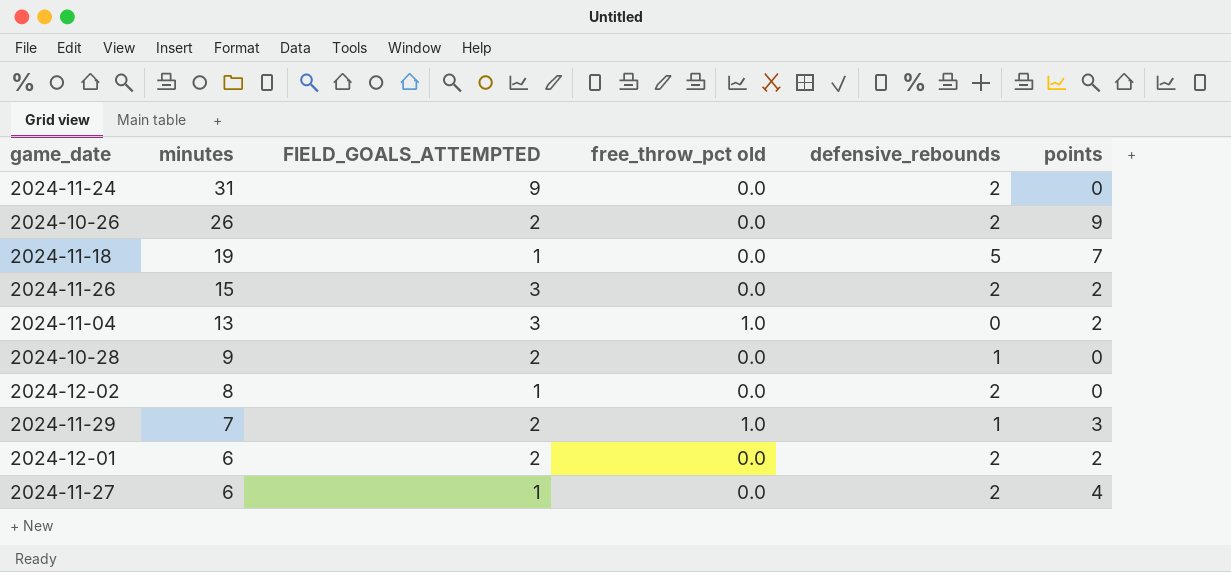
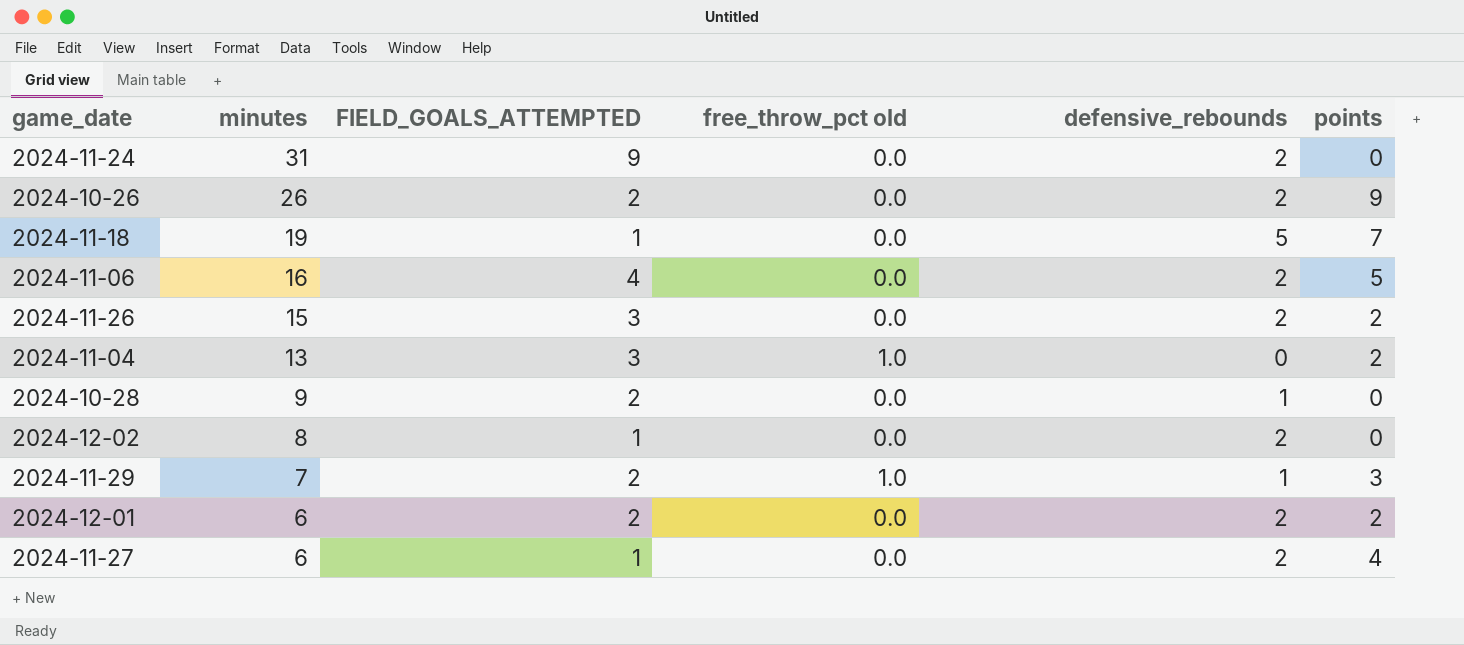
row 2024-11-06: none -> 16 | 4 | 0.0 | 2 | 5

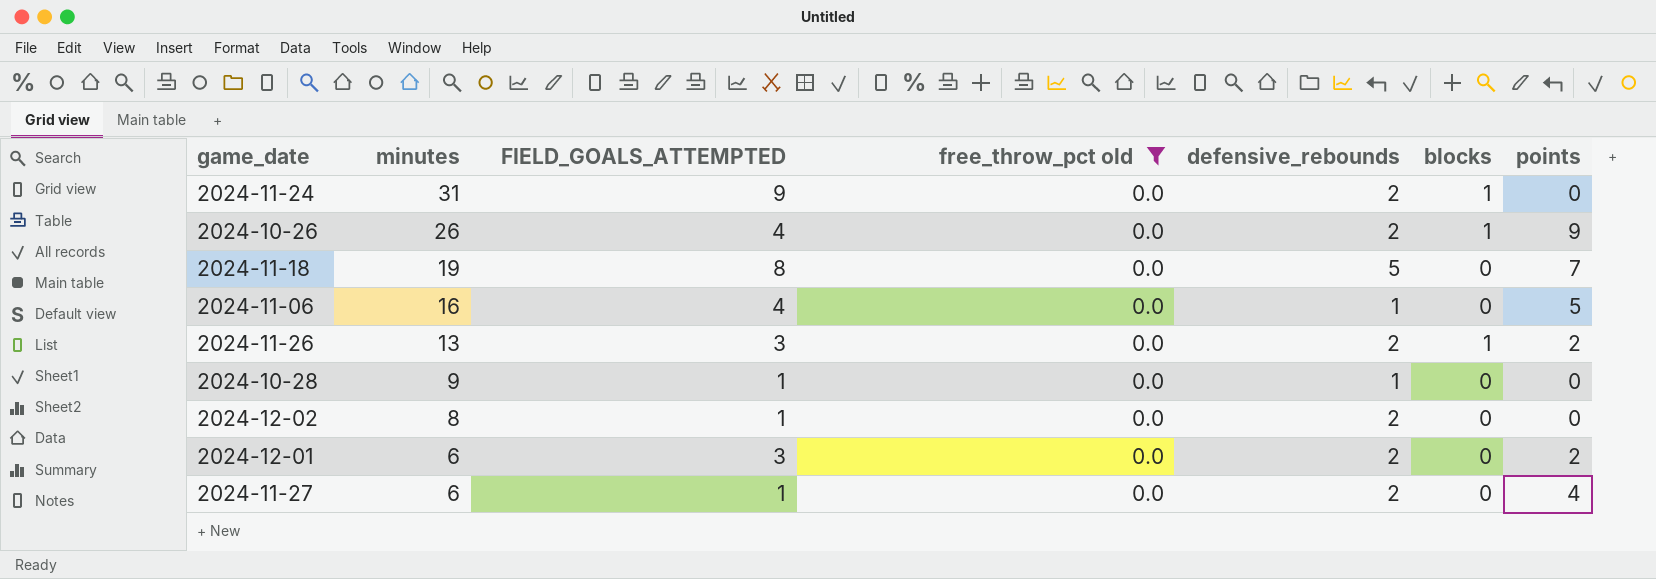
filter: none -> free_throw_pct old = 0.0
column blocks | position: none -> 6
2024-10-26 | FIELD_GOALS_ATTEMPTED: 2 -> 4
2024-11-18 | FIELD_GOALS_ATTEMPTED: 1 -> 8
2024-11-06 | defensive_rebounds: 2 -> 1
2024-11-26 | minutes: 15 -> 13
2024-10-28 | FIELD_GOALS_ATTEMPTED: 2 -> 1
2024-12-01 | FIELD_GOALS_ATTEMPTED: 2 -> 3

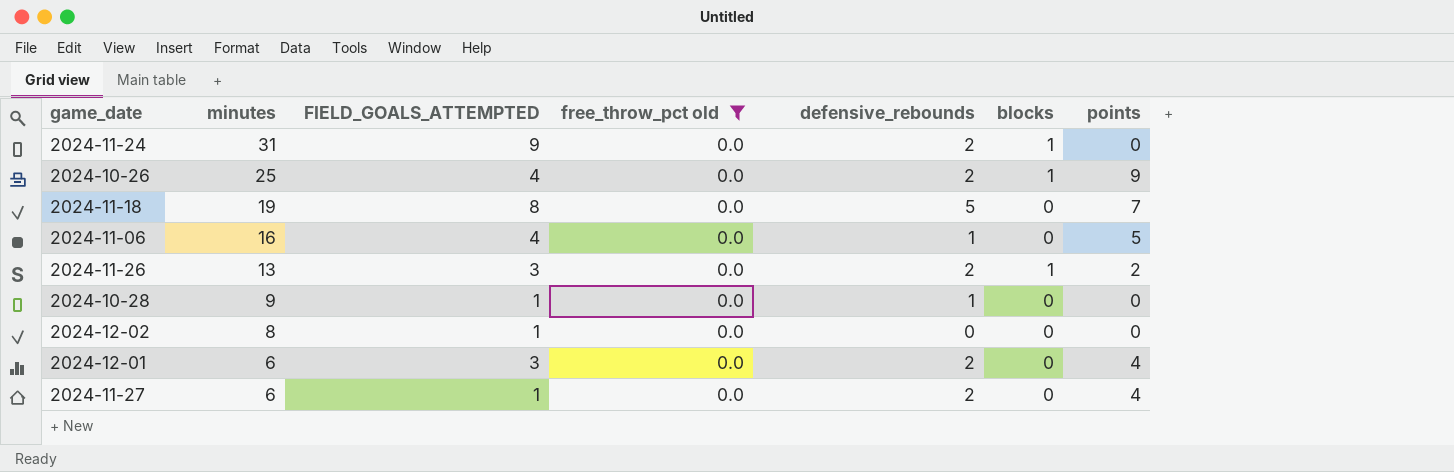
2024-10-26 | minutes: 26 -> 25
2024-12-02 | defensive_rebounds: 2 -> 0
2024-12-01 | points: 2 -> 4

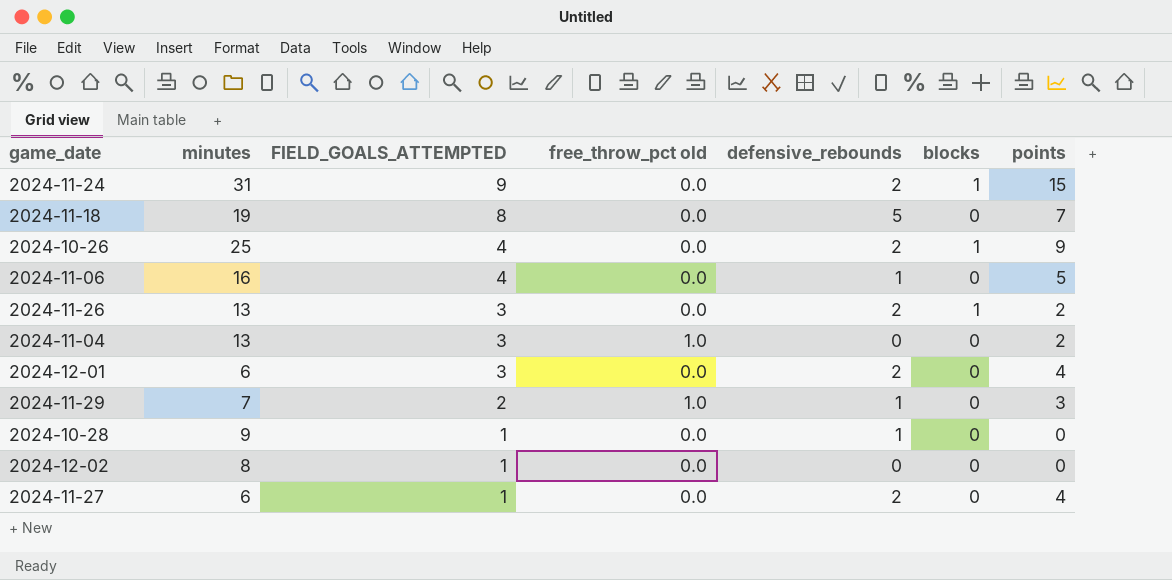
filter: free_throw_pct old = 0.0 -> none
row order: minutes descending -> FIELD_GOALS_ATTEMPTED descending
2024-11-24 | points: 0 -> 15

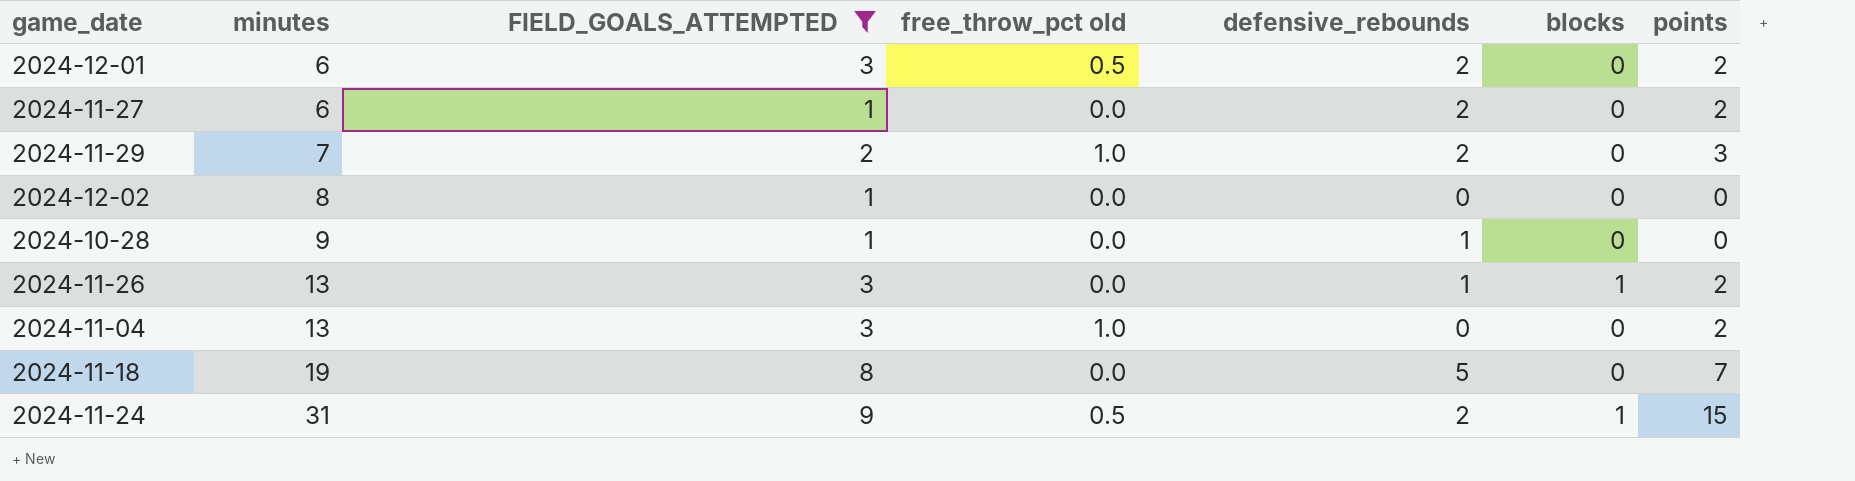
filter: none -> FIELD_GOALS_ATTEMPTED != 4
row order: FIELD_GOALS_ATTEMPTED descending -> minutes ascending
2024-12-01 | free_throw_pct old: 0.0 -> 0.5
2024-12-01 | points: 4 -> 2
2024-11-27 | points: 4 -> 2
2024-11-29 | defensive_rebounds: 1 -> 2
2024-11-26 | defensive_rebounds: 2 -> 1
2024-11-24 | free_throw_pct old: 0.0 -> 0.5

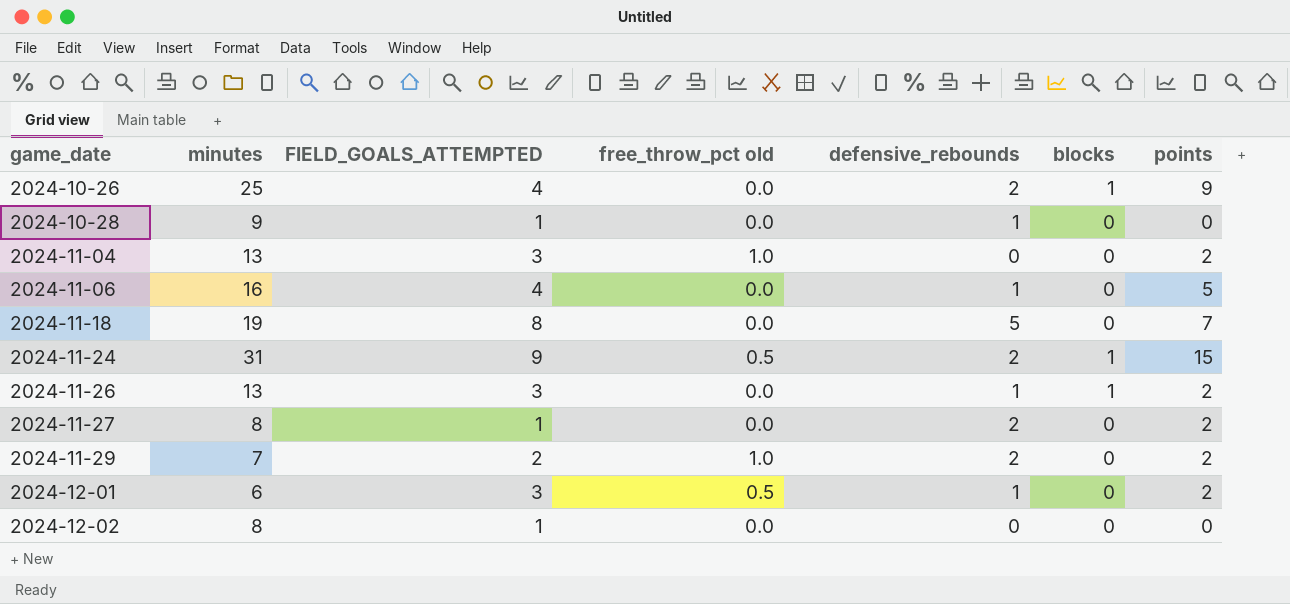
filter: FIELD_GOALS_ATTEMPTED != 4 -> none
row order: minutes ascending -> game_date ascending
2024-11-27 | minutes: 6 -> 8
2024-11-29 | points: 3 -> 2
2024-12-01 | defensive_rebounds: 2 -> 1

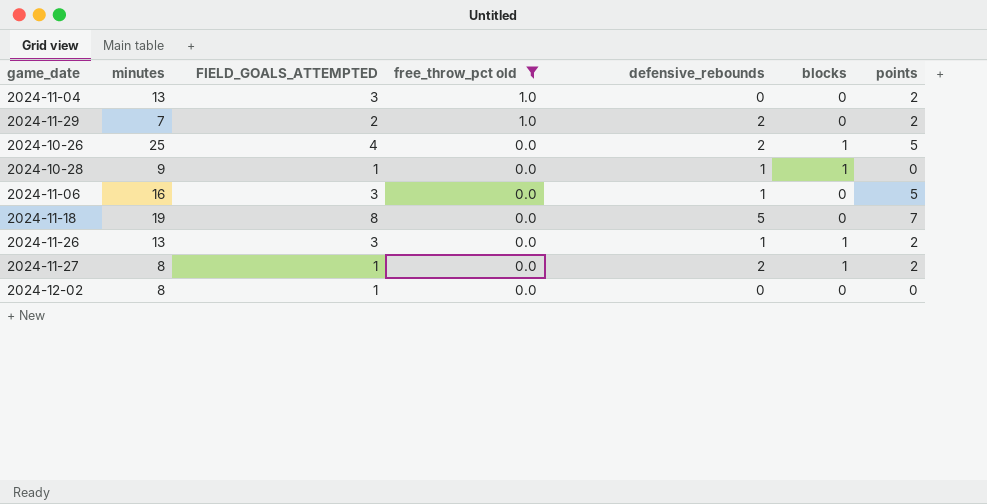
filter: none -> free_throw_pct old != 0.5
row order: game_date ascending -> free_throw_pct old descending
2024-10-26 | points: 9 -> 5
2024-10-28 | blocks: 0 -> 1
2024-11-06 | FIELD_GOALS_ATTEMPTED: 4 -> 3
2024-11-27 | blocks: 0 -> 1

